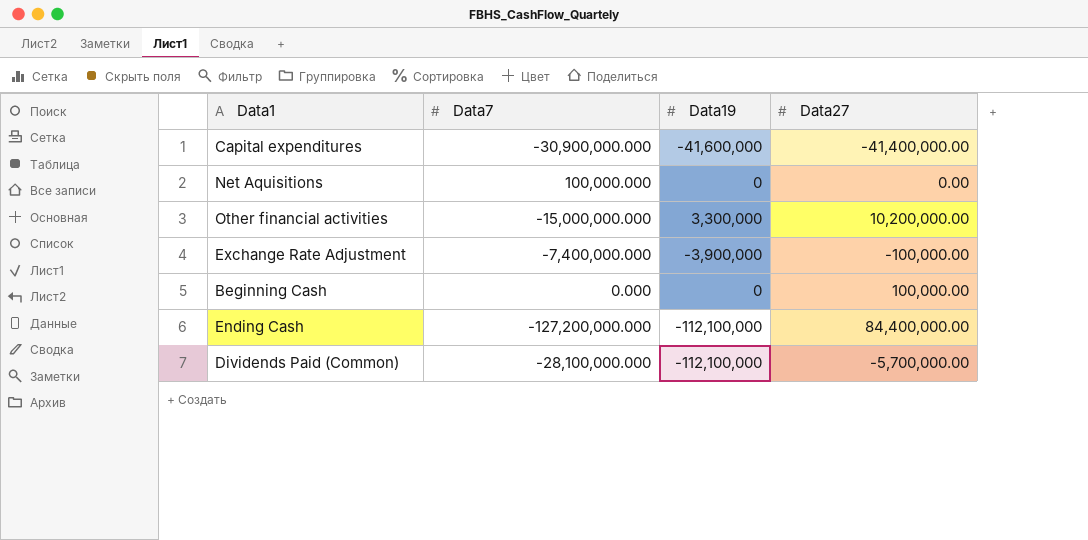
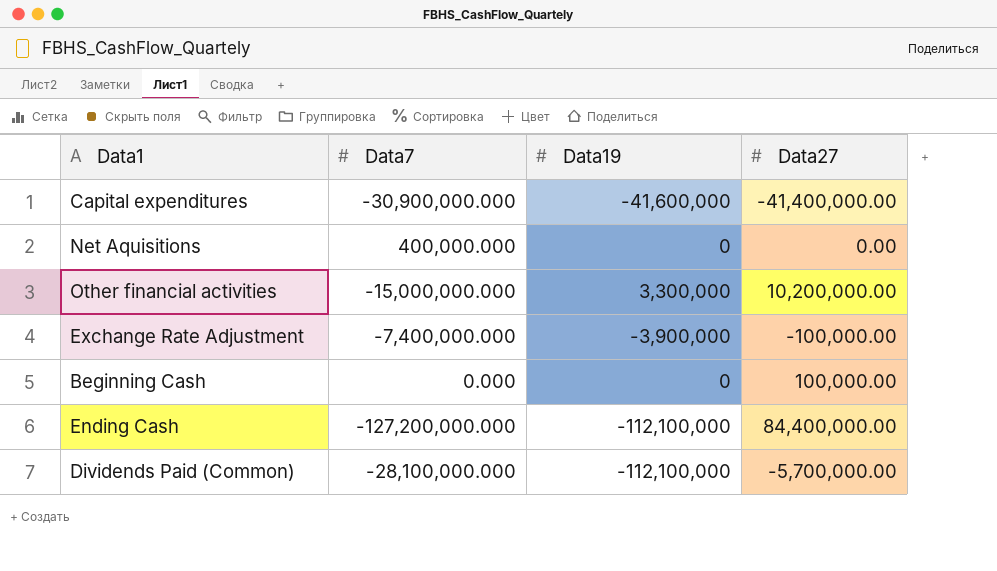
Net Aquisitions | Data7: 100,000.000 -> 400,000.000

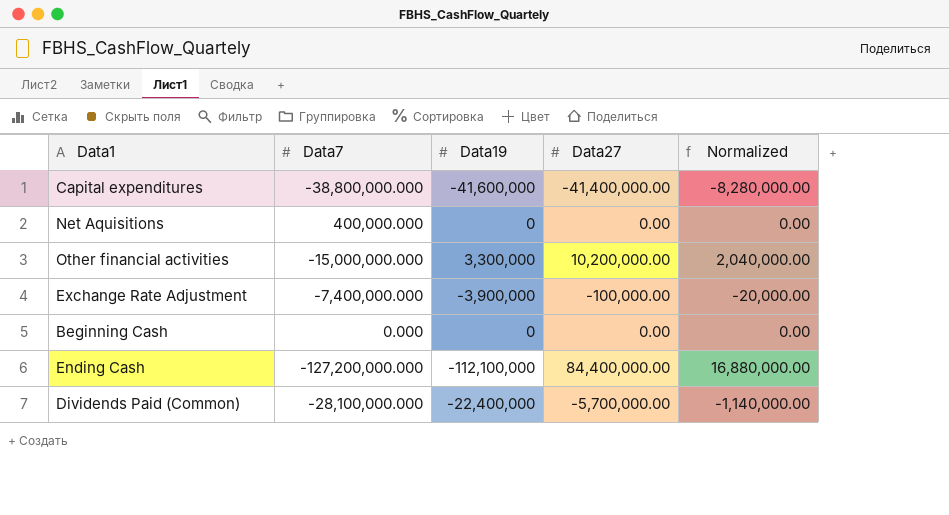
column Normalized | formula: none -> [Data27] * 0.2
Capital expenditures | Data7: -30,900,000.000 -> -38,800,000.000
Beginning Cash | Data27: 100,000.00 -> 0.00
Dividends Paid (Common) | Data19: -112,100,000 -> -22,400,000

